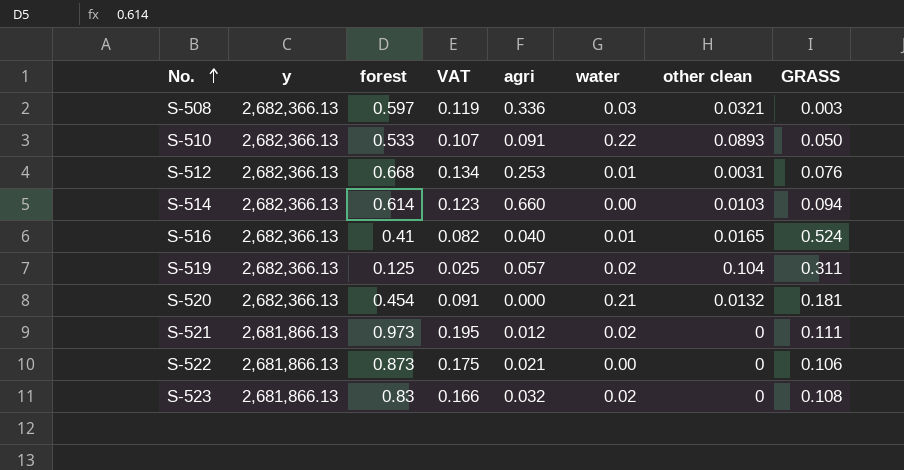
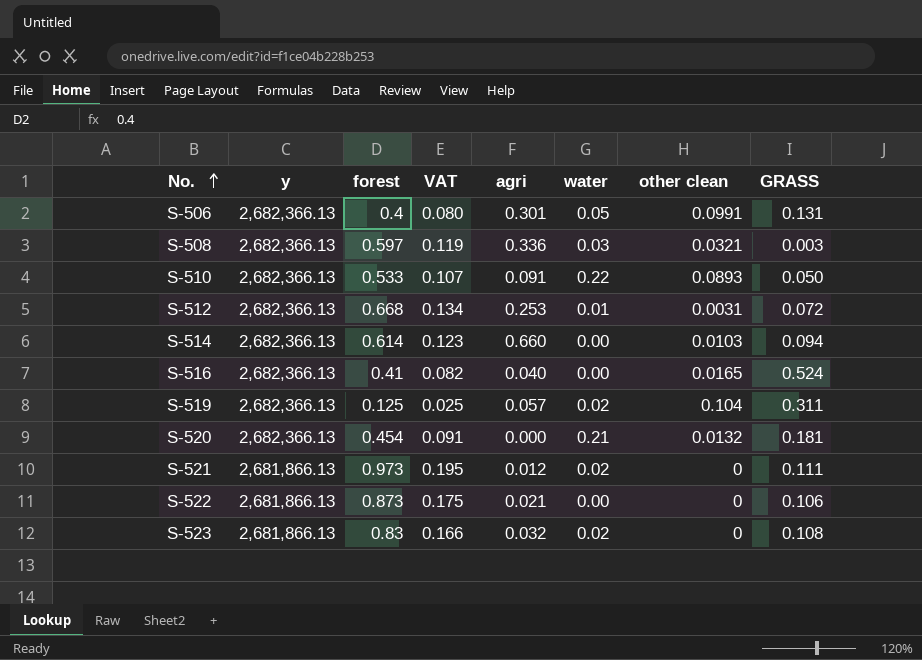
row S-506: none -> 2,682,366.13 | 0.4 | 0.080 | 0.301 | 0.05 | 0.0991 | 0.131
S-512 | GRASS: 0.076 -> 0.072
S-516 | water: 0.01 -> 0.00

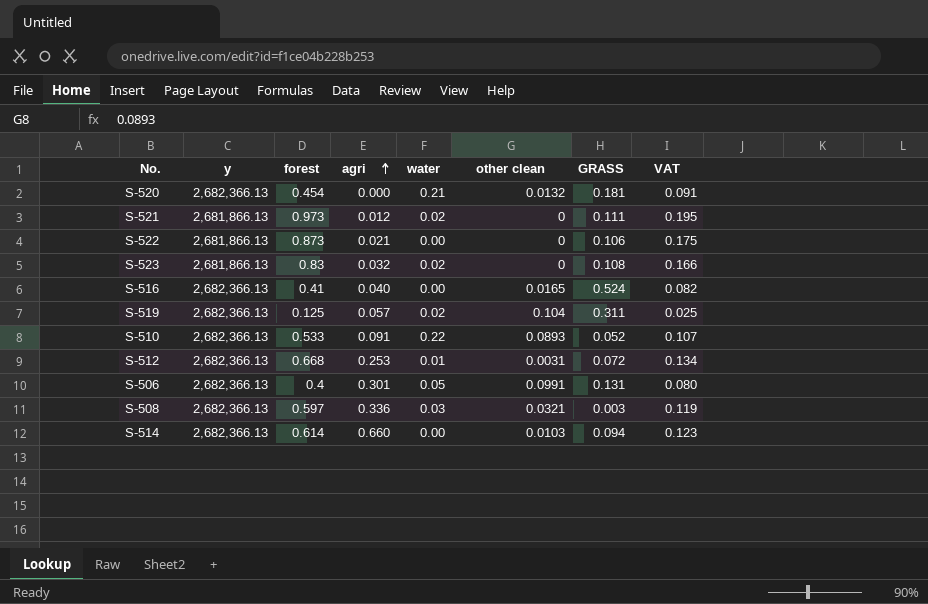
row order: No. ascending -> agri ascending
column VAT | position: 4 -> 8
S-510 | GRASS: 0.050 -> 0.052

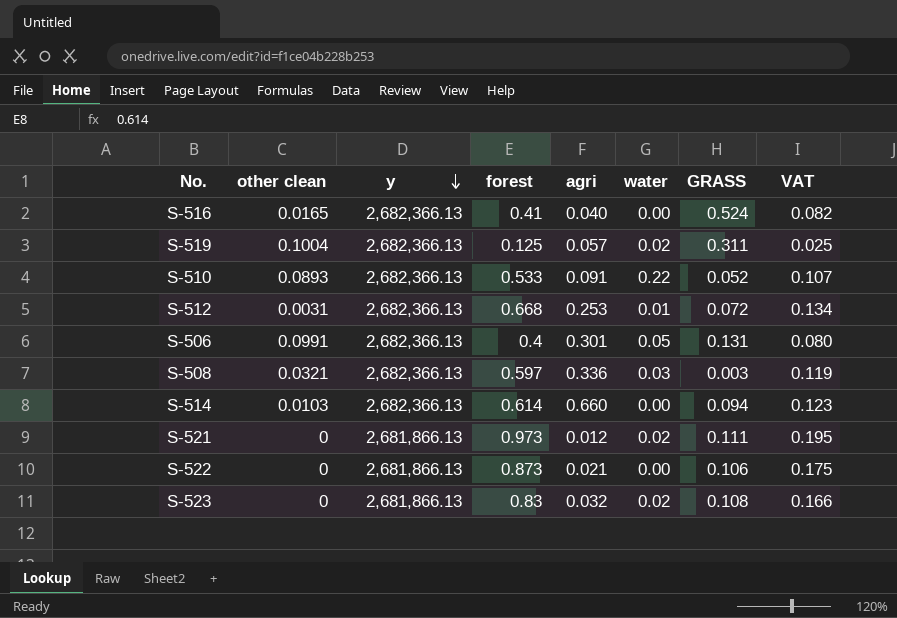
row order: agri ascending -> y descending
column other clean | position: 6 -> 2
row S-520: 2,682,366.13 | 0.454 | 0.000 | 0.21 | 0.0132 | 0.181 | 0.091 -> none
S-519 | other clean: 0.104 -> 0.1004

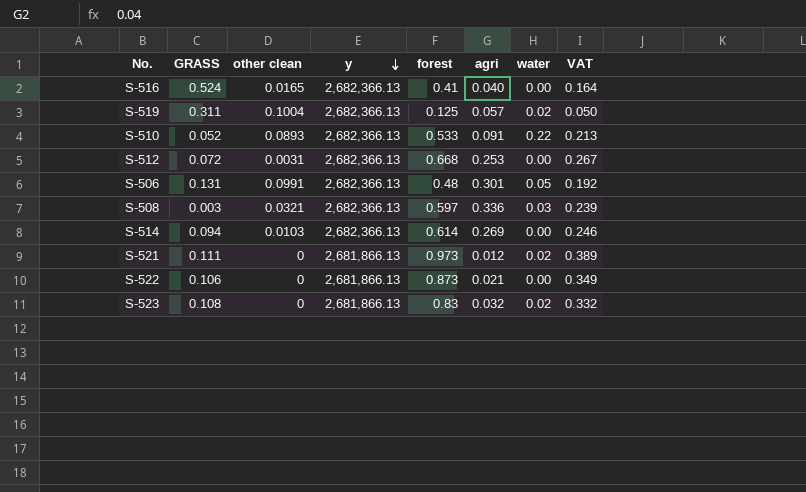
column GRASS | position: 7 -> 2
column VAT | formula: [forest] * 0.2 -> [forest] * 0.4
S-512 | water: 0.01 -> 0.00
S-506 | forest: 0.4 -> 0.48
S-514 | agri: 0.660 -> 0.269

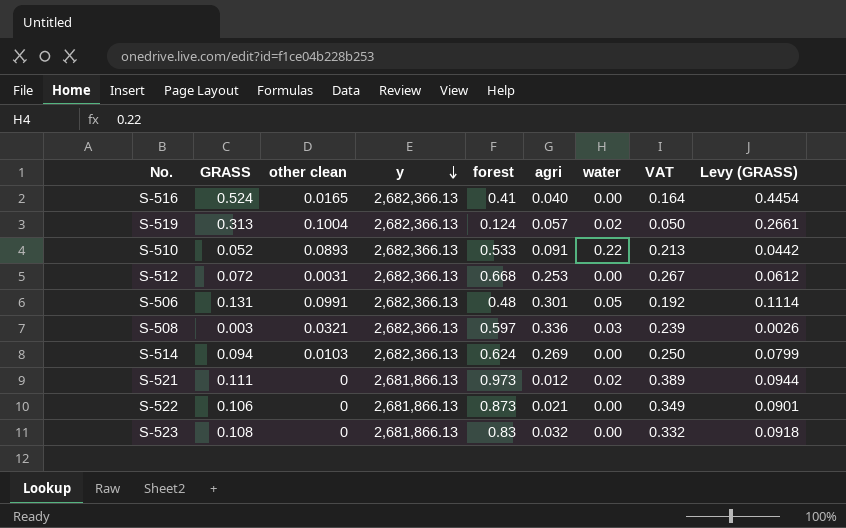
column Levy (GRASS) | formula: none -> [GRASS] * 0.85
S-519 | GRASS: 0.311 -> 0.313
S-519 | forest: 0.125 -> 0.124
S-514 | forest: 0.614 -> 0.624
S-514 | VAT: 0.246 -> 0.250
S-523 | water: 0.02 -> 0.00

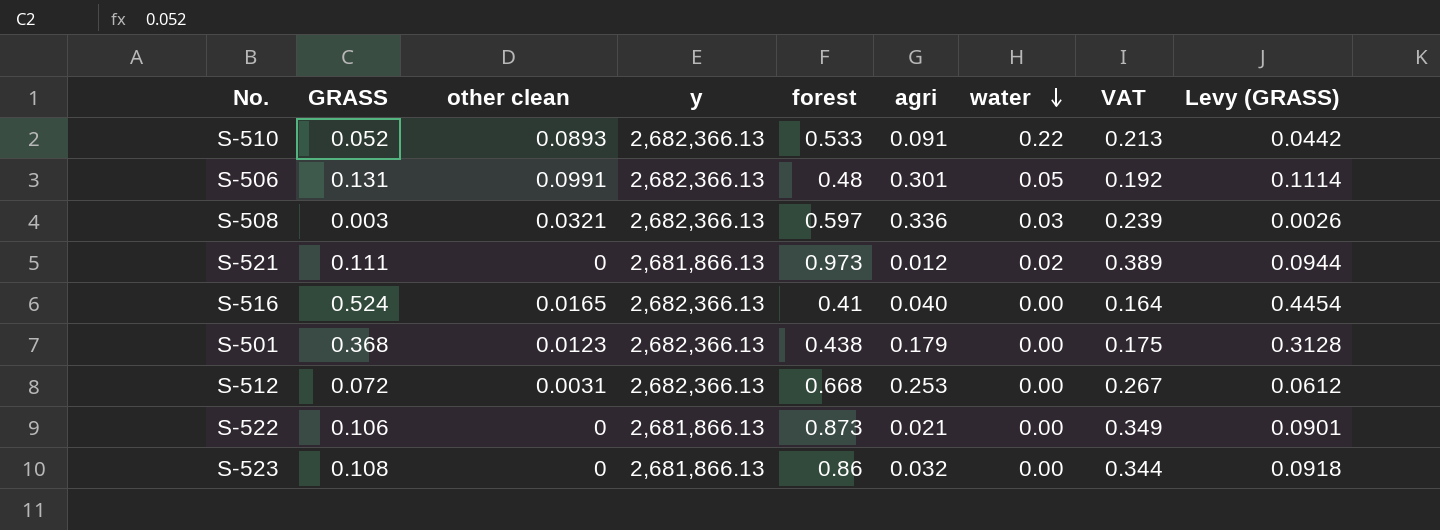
row order: y descending -> water descending
row S-519: 0.313 | 0.1004 | 2,682,366.13 | 0.124 | 0.057 | 0.02 | 0.050 | 0.2661 -> none
row S-514: 0.094 | 0.0103 | 2,682,366.13 | 0.624 | 0.269 | 0.00 | 0.250 | 0.0799 -> none
row S-501: none -> 0.368 | 0.0123 | 2,682,366.13 | 0.438 | 0.179 | 0.00 | 0.175 | 0.3128
S-523 | forest: 0.83 -> 0.86
S-523 | VAT: 0.332 -> 0.344

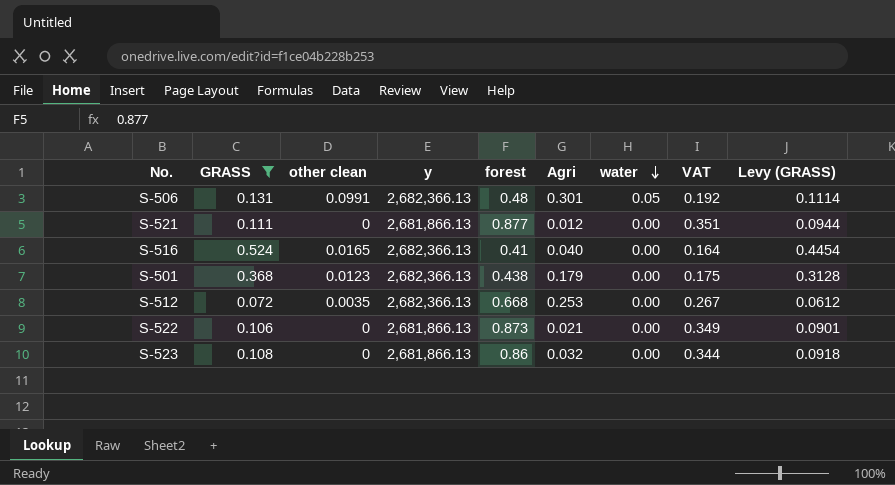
filter: none -> GRASS >= 0.072
column name: agri -> Agri
S-521 | forest: 0.973 -> 0.877
S-521 | water: 0.02 -> 0.00
S-521 | VAT: 0.389 -> 0.351
S-512 | other clean: 0.0031 -> 0.0035

